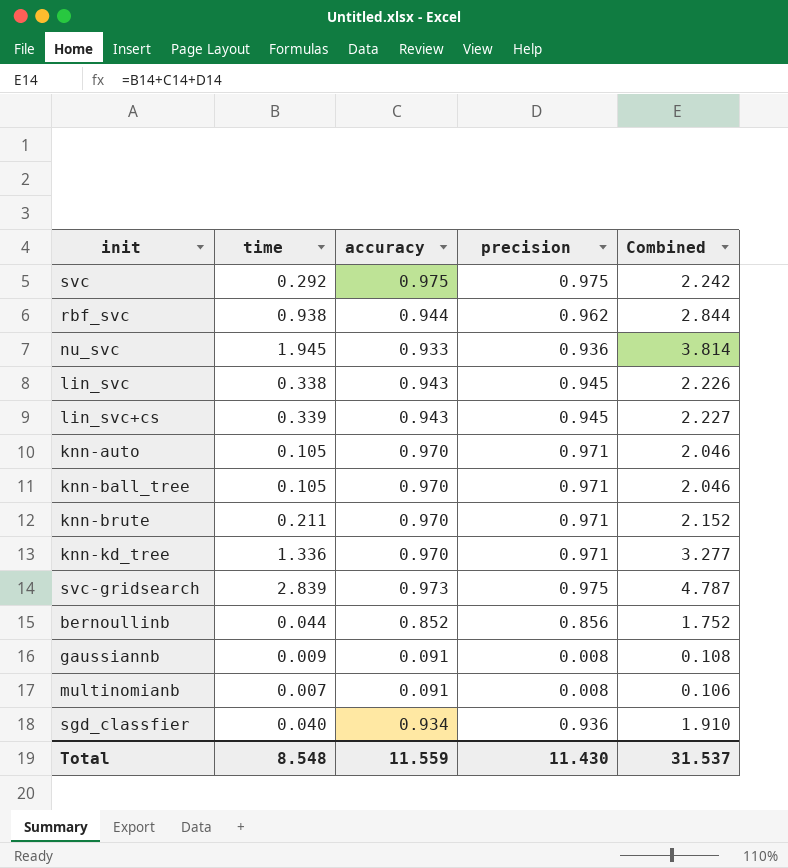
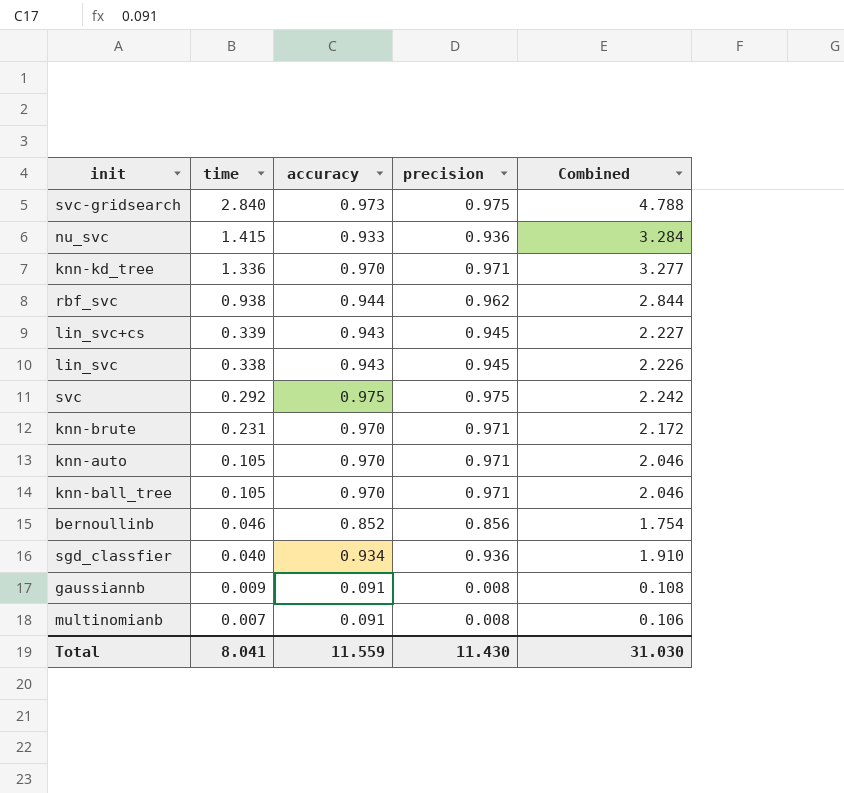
row order: none -> time descending
svc-gridsearch | time: 2.839 -> 2.840
svc-gridsearch | Combined: 4.787 -> 4.788
nu_svc | time: 1.945 -> 1.415
nu_svc | Combined: 3.814 -> 3.284
knn-brute | time: 0.211 -> 0.231
knn-brute | Combined: 2.152 -> 2.172
bernoullinb | time: 0.044 -> 0.046
bernoullinb | Combined: 1.752 -> 1.754
Total | time: 8.548 -> 8.041
Total | Combined: 31.537 -> 31.030

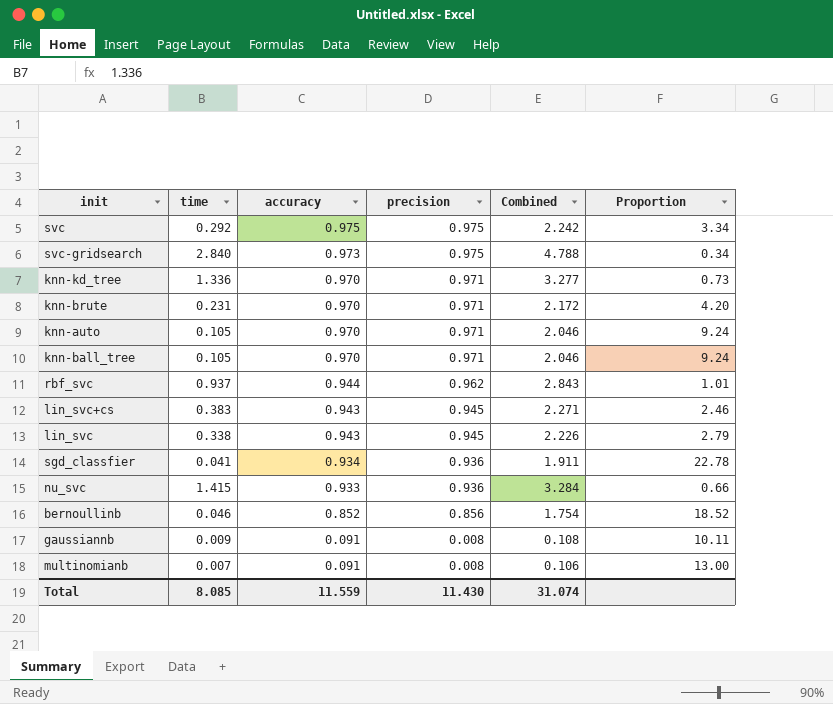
row order: time descending -> accuracy descending
column Proportion | formula: none -> [accuracy] / [time]
rbf_svc | time: 0.938 -> 0.937
rbf_svc | Combined: 2.844 -> 2.843
lin_svc+cs | time: 0.339 -> 0.383
lin_svc+cs | Combined: 2.227 -> 2.271
sgd_classfier | time: 0.040 -> 0.041
sgd_classfier | Combined: 1.910 -> 1.911
Total | time: 8.041 -> 8.085
Total | Combined: 31.030 -> 31.074

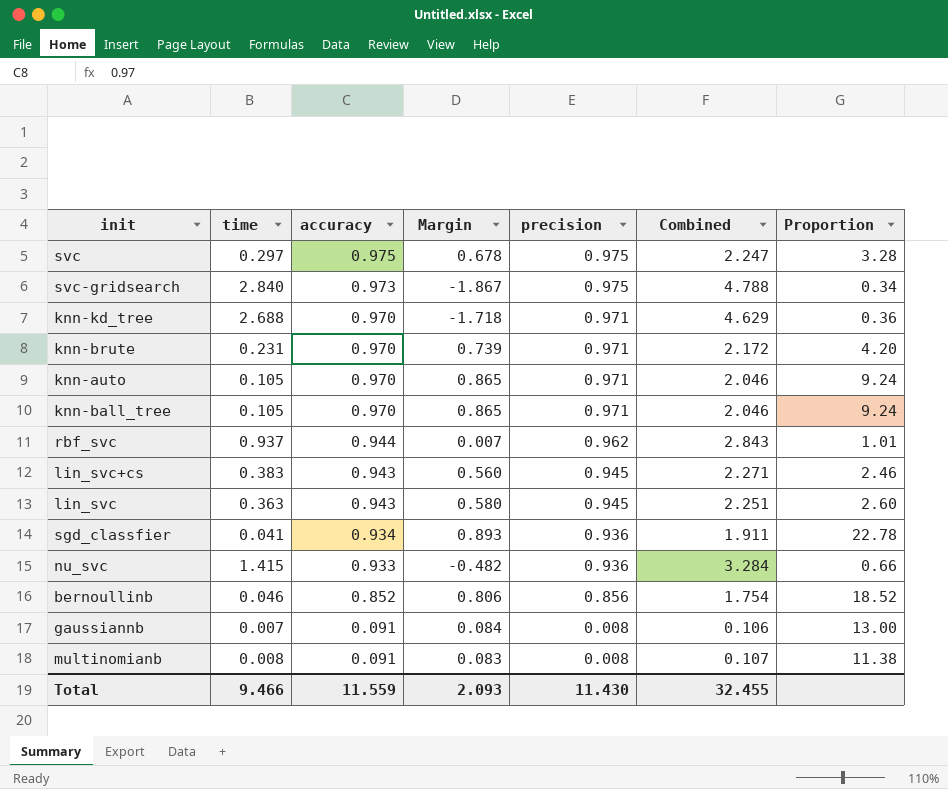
column Margin | formula: none -> [accuracy] - [time]
svc | time: 0.292 -> 0.297
svc | Combined: 2.242 -> 2.247
svc | Proportion: 3.34 -> 3.28
knn-kd_tree | time: 1.336 -> 2.688
knn-kd_tree | Combined: 3.277 -> 4.629
knn-kd_tree | Proportion: 0.73 -> 0.36
lin_svc | time: 0.338 -> 0.363
lin_svc | Combined: 2.226 -> 2.251
lin_svc | Proportion: 2.79 -> 2.60
gaussiannb | time: 0.009 -> 0.007
gaussiannb | Combined: 0.108 -> 0.106
gaussiannb | Proportion: 10.11 -> 13.00
multinomianb | time: 0.007 -> 0.008
multinomianb | Combined: 0.106 -> 0.107
multinomianb | Proportion: 13.00 -> 11.38
Total | time: 8.085 -> 9.466
Total | Combined: 31.074 -> 32.455

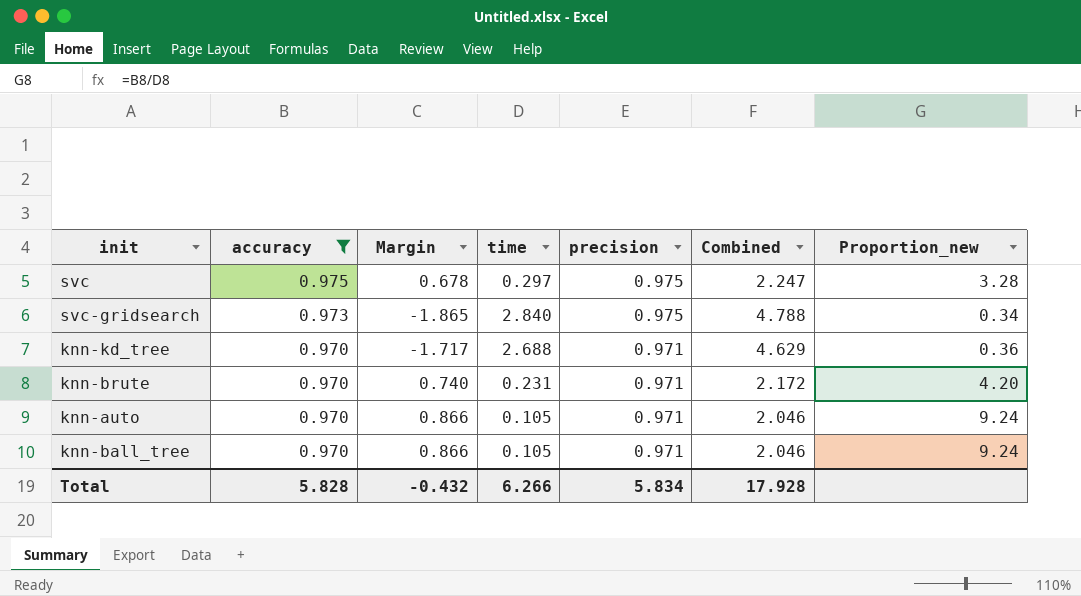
filter: none -> accuracy >= 0.970
column Margin | formula: [accuracy] - [time] -> [precision] - [time]
column time | position: 2 -> 4
column name: Proportion -> Proportion_new
Total | accuracy: 11.559 -> 5.828
Total | Margin: 2.093 -> -0.432
Total | time: 9.466 -> 6.266
Total | precision: 11.430 -> 5.834
Total | Combined: 32.455 -> 17.928

